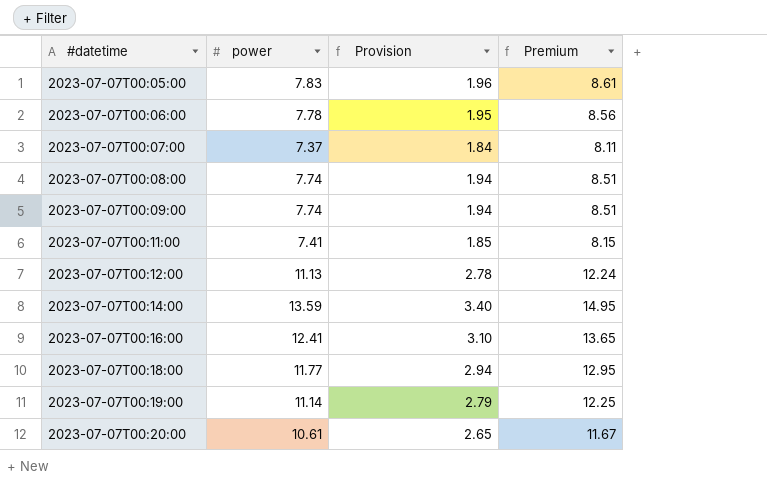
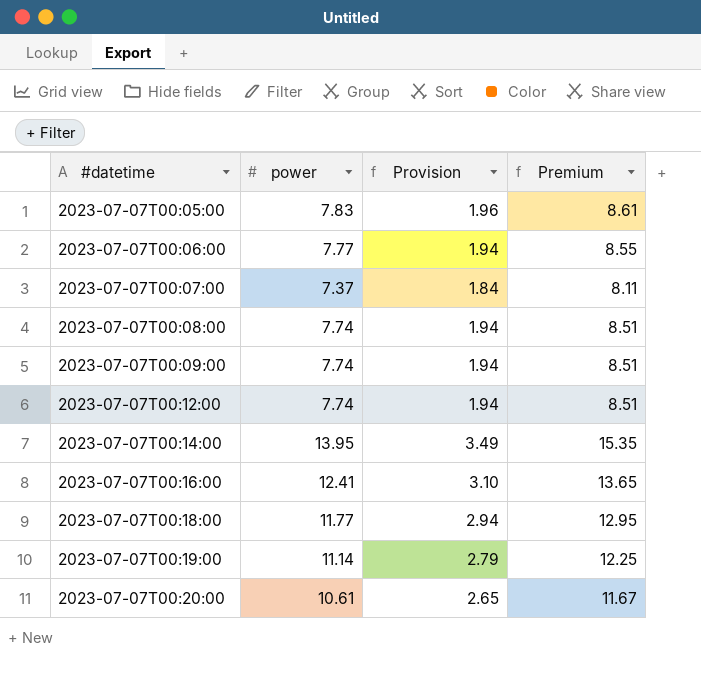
row 2023-07-07T00:11:00: 7.41 | 1.85 | 8.15 -> none
2023-07-07T00:06:00 | power: 7.78 -> 7.77
2023-07-07T00:06:00 | Provision: 1.95 -> 1.94
2023-07-07T00:06:00 | Premium: 8.56 -> 8.55
2023-07-07T00:12:00 | power: 11.13 -> 7.74
2023-07-07T00:12:00 | Provision: 2.78 -> 1.94
2023-07-07T00:12:00 | Premium: 12.24 -> 8.51
2023-07-07T00:14:00 | power: 13.59 -> 13.95
2023-07-07T00:14:00 | Provision: 3.40 -> 3.49
2023-07-07T00:14:00 | Premium: 14.95 -> 15.35

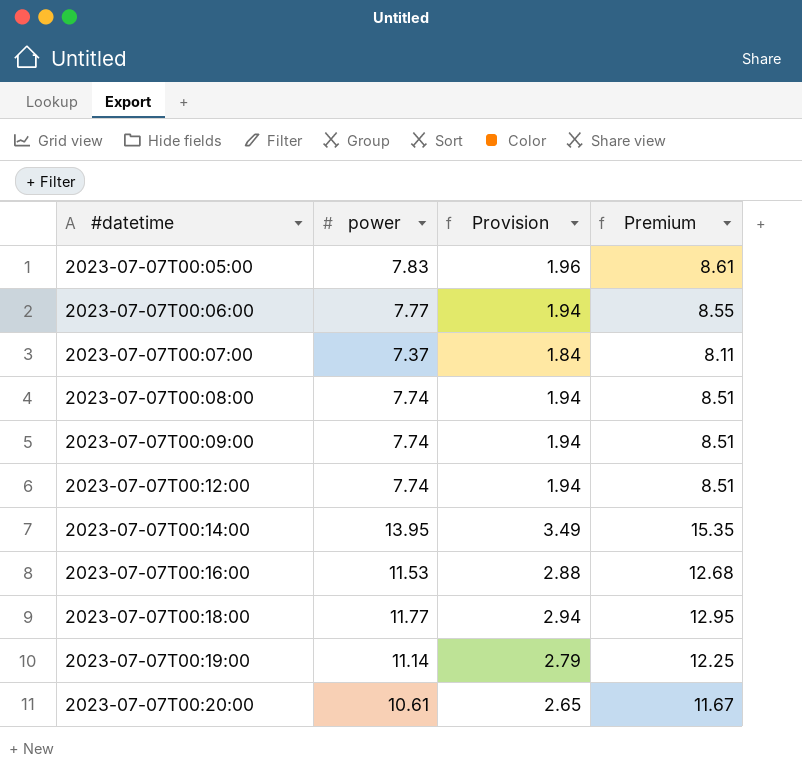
2023-07-07T00:16:00 | power: 12.41 -> 11.53
2023-07-07T00:16:00 | Provision: 3.10 -> 2.88
2023-07-07T00:16:00 | Premium: 13.65 -> 12.68

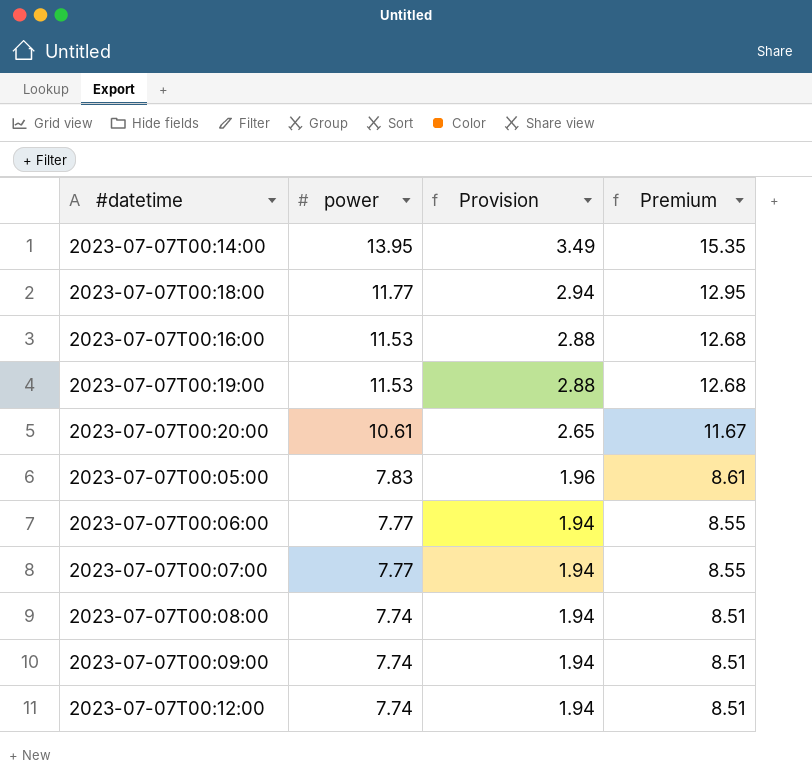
row order: #datetime ascending -> power descending
2023-07-07T00:19:00 | power: 11.14 -> 11.53
2023-07-07T00:19:00 | Provision: 2.79 -> 2.88
2023-07-07T00:19:00 | Premium: 12.25 -> 12.68
2023-07-07T00:07:00 | power: 7.37 -> 7.77
2023-07-07T00:07:00 | Provision: 1.84 -> 1.94
2023-07-07T00:07:00 | Premium: 8.11 -> 8.55

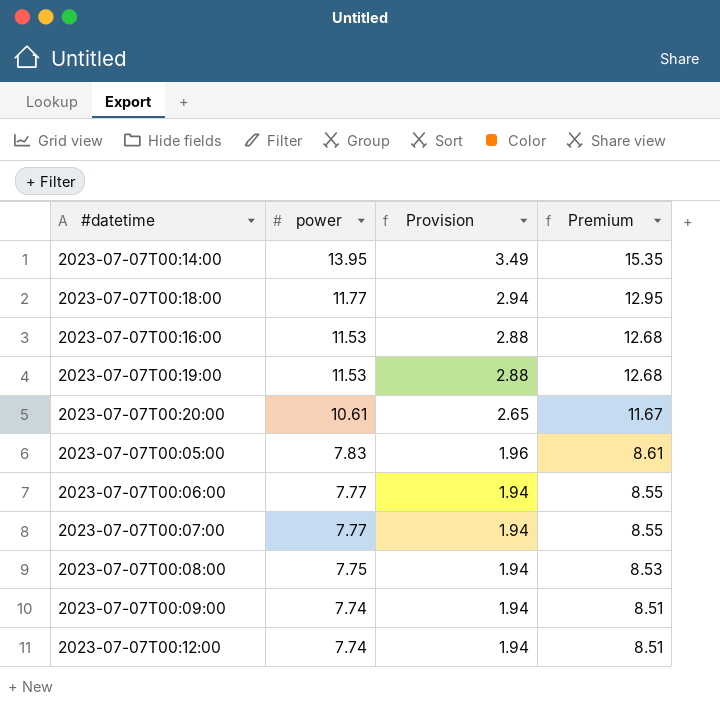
2023-07-07T00:08:00 | power: 7.74 -> 7.75
2023-07-07T00:08:00 | Premium: 8.51 -> 8.53

